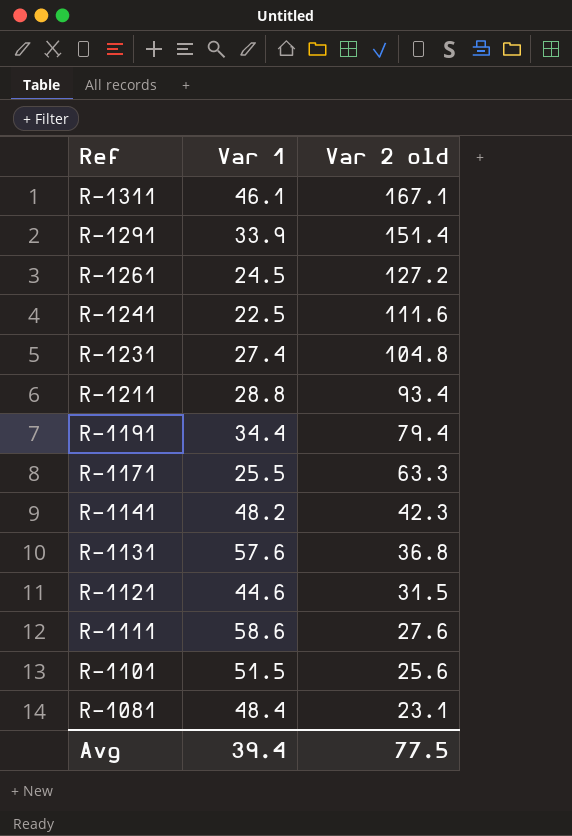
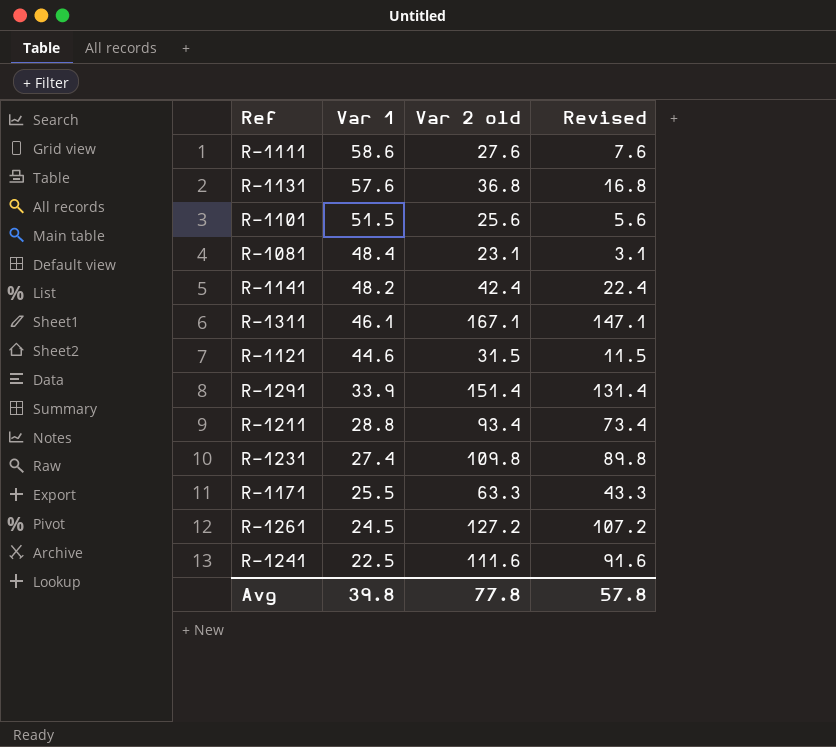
row order: Ref descending -> Var 1 descending
column Revised | formula: none -> [Var 2 old] - 20
row R-1191: 34.4 | 79.4 -> none
R-1141 | Var 2 old: 42.3 -> 42.4
R-1231 | Var 2 old: 104.8 -> 109.8
Avg | Var 1: 39.4 -> 39.8
Avg | Var 2 old: 77.5 -> 77.8

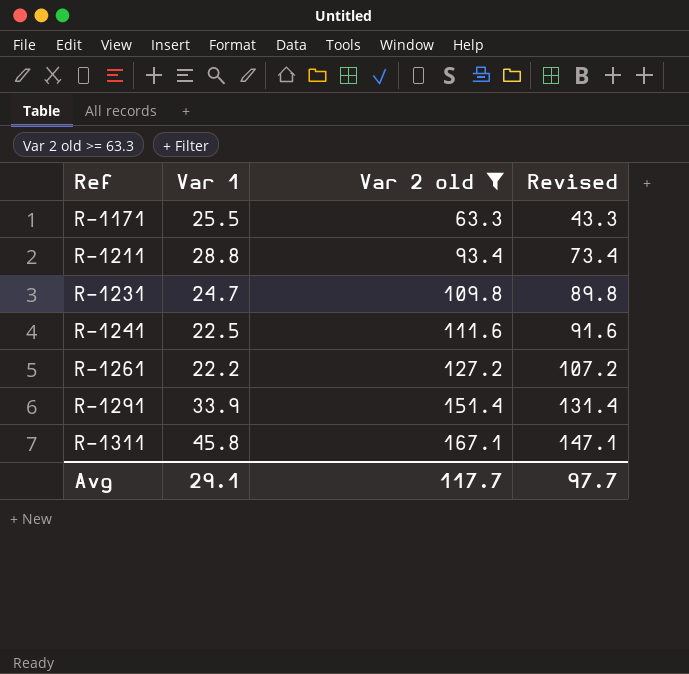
filter: none -> Var 2 old >= 63.3
row order: Var 1 descending -> Ref ascending
R-1231 | Var 1: 27.4 -> 24.7
R-1261 | Var 1: 24.5 -> 22.2
R-1311 | Var 1: 46.1 -> 45.8
Avg | Var 1: 39.8 -> 29.1
Avg | Var 2 old: 77.8 -> 117.7
Avg | Revised: 57.8 -> 97.7

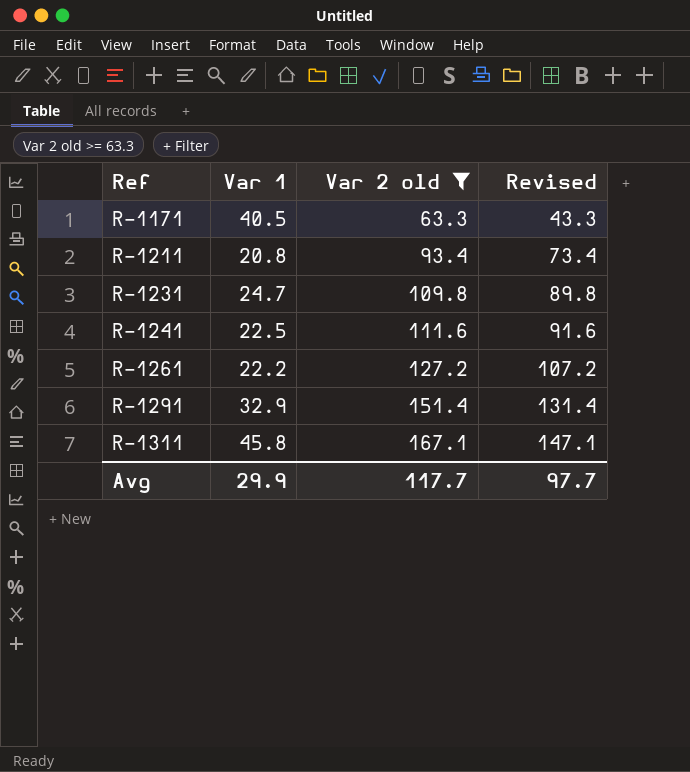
R-1171 | Var 1: 25.5 -> 40.5
R-1211 | Var 1: 28.8 -> 20.8
R-1291 | Var 1: 33.9 -> 32.9
Avg | Var 1: 29.1 -> 29.9

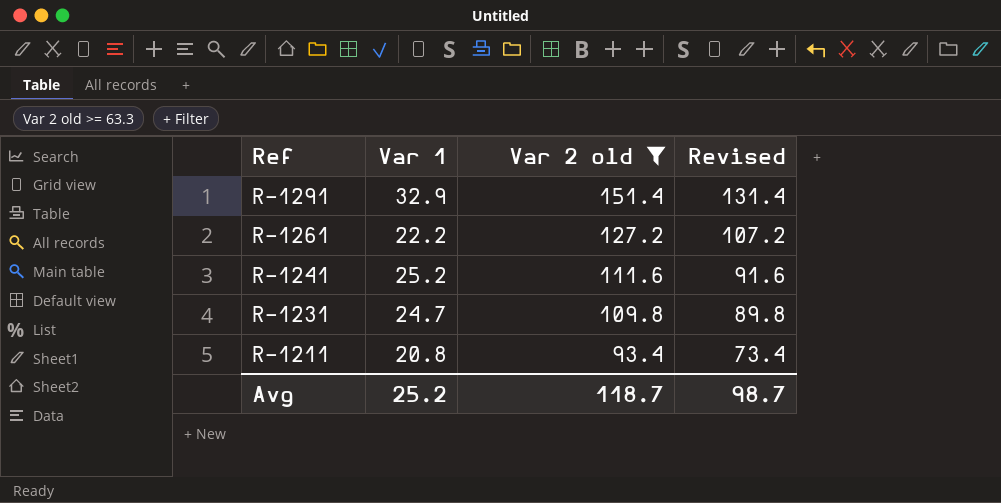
row order: Ref ascending -> Ref descending
row R-1171: 40.5 | 63.3 | 43.3 -> none
row R-1311: 45.8 | 167.1 | 147.1 -> none
R-1241 | Var 1: 22.5 -> 25.2
Avg | Var 1: 29.9 -> 25.2
Avg | Var 2 old: 117.7 -> 118.7
Avg | Revised: 97.7 -> 98.7

